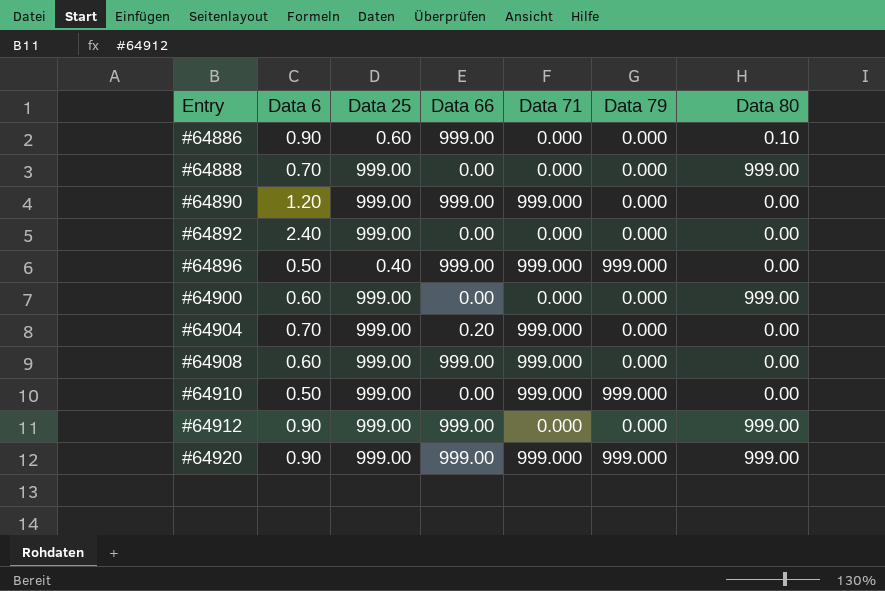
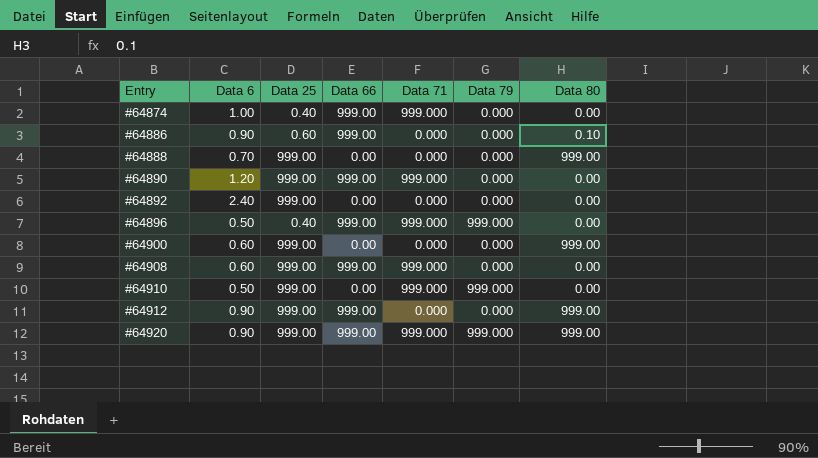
row #64904: 0.70 | 999.00 | 0.20 | 999.000 | 0.000 | 0.00 -> none
row #64874: none -> 1.00 | 0.40 | 999.00 | 999.000 | 0.000 | 0.00

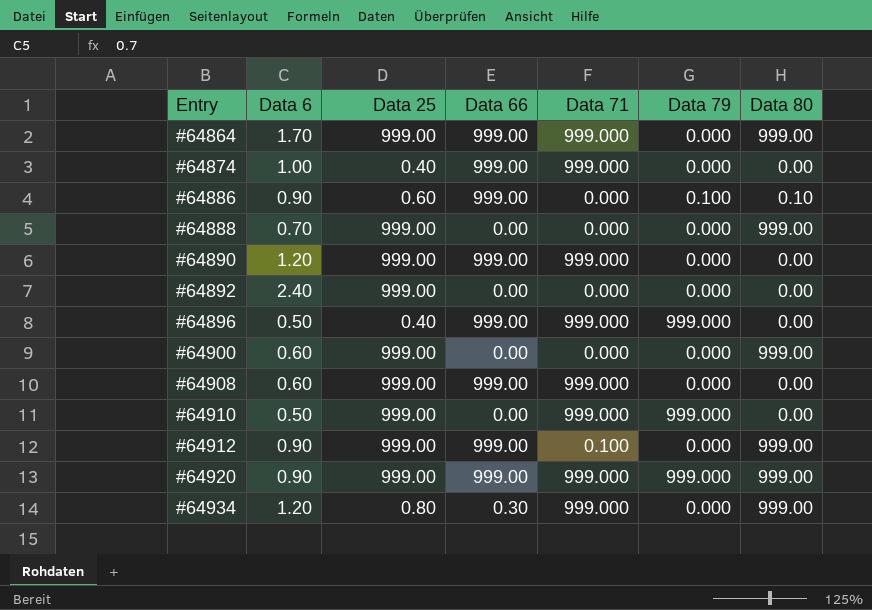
row #64864: none -> 1.70 | 999.00 | 999.00 | 999.000 | 0.000 | 999.00
#64886 | Data 79: 0.000 -> 0.100
#64912 | Data 71: 0.000 -> 0.100
row #64934: none -> 1.20 | 0.80 | 0.30 | 999.000 | 0.000 | 999.00

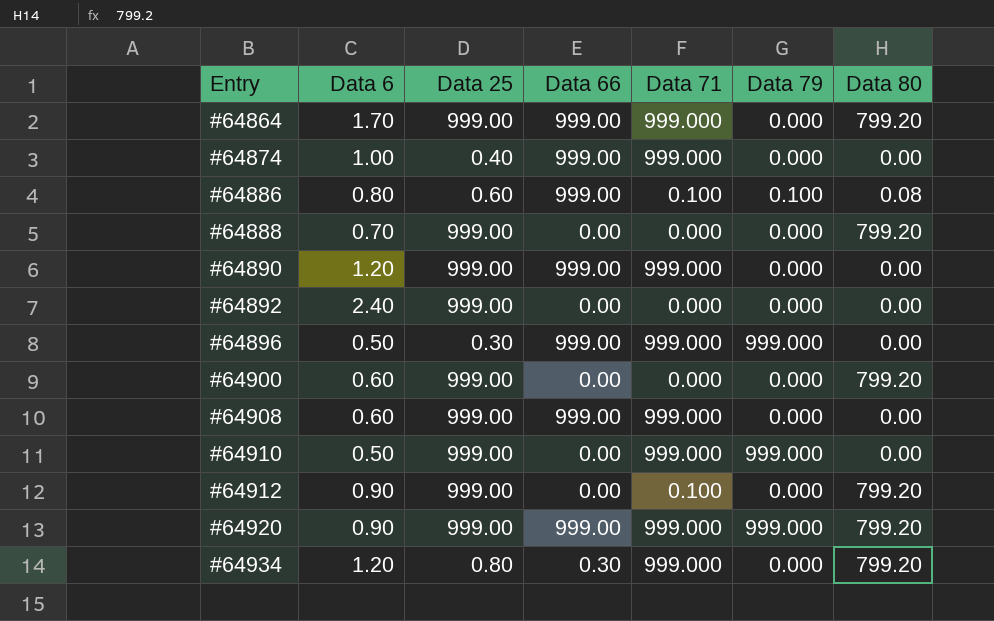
#64864 | Data 80: 999.00 -> 799.20
#64886 | Data 6: 0.90 -> 0.80
#64886 | Data 71: 0.000 -> 0.100
#64886 | Data 80: 0.10 -> 0.08
#64888 | Data 80: 999.00 -> 799.20
#64896 | Data 25: 0.40 -> 0.30
#64900 | Data 80: 999.00 -> 799.20
#64912 | Data 66: 999.00 -> 0.00
#64912 | Data 80: 999.00 -> 799.20
#64920 | Data 80: 999.00 -> 799.20
#64934 | Data 80: 999.00 -> 799.20

